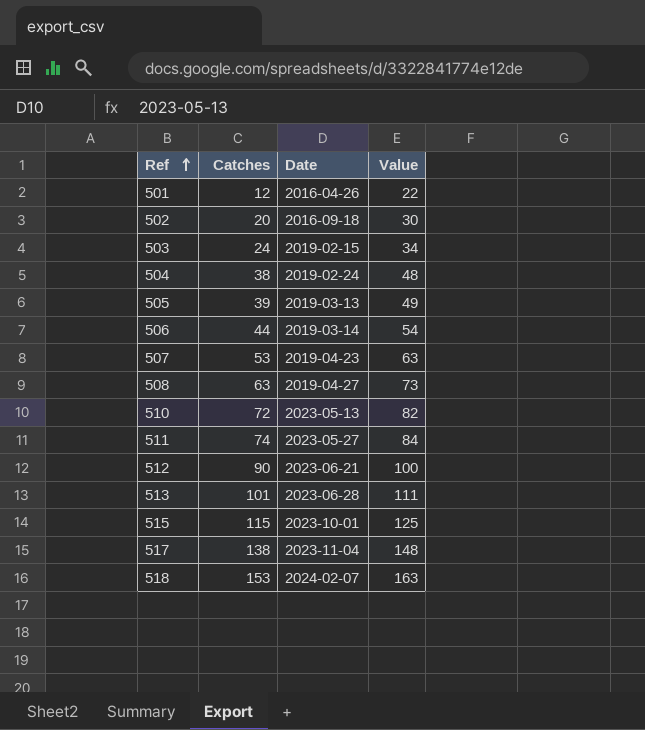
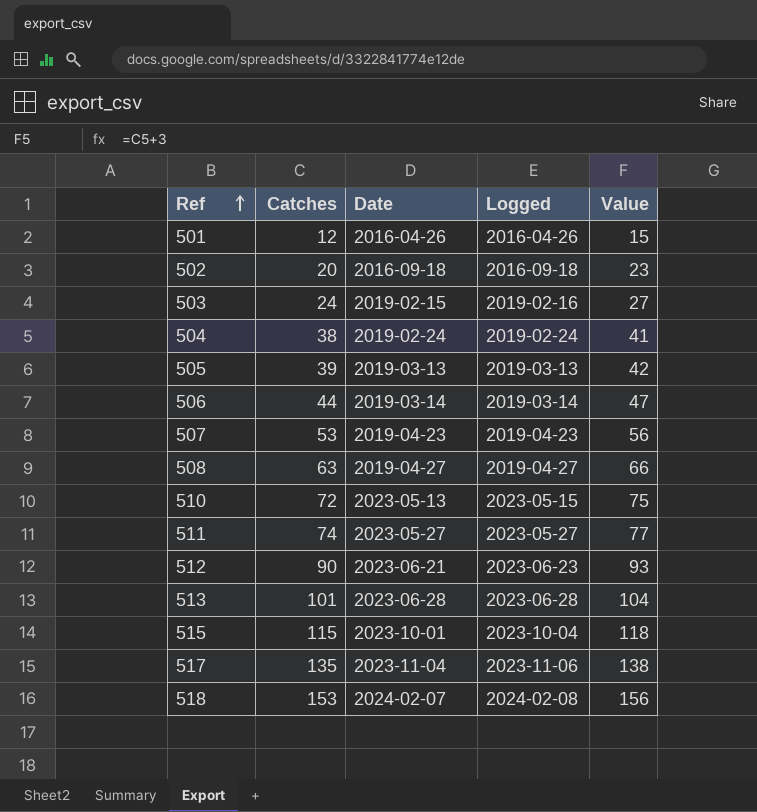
column Logged | position: none -> 4
column Value | formula: [Catches] + 10 -> [Catches] + 3
517 | Catches: 138 -> 135

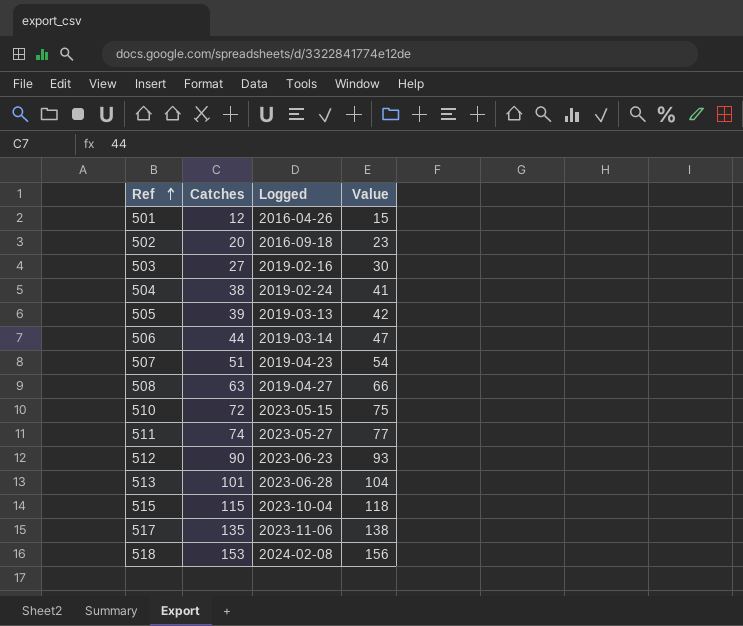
column Date | position: 3 -> none
503 | Catches: 24 -> 27
503 | Value: 27 -> 30
507 | Catches: 53 -> 51
507 | Value: 56 -> 54

